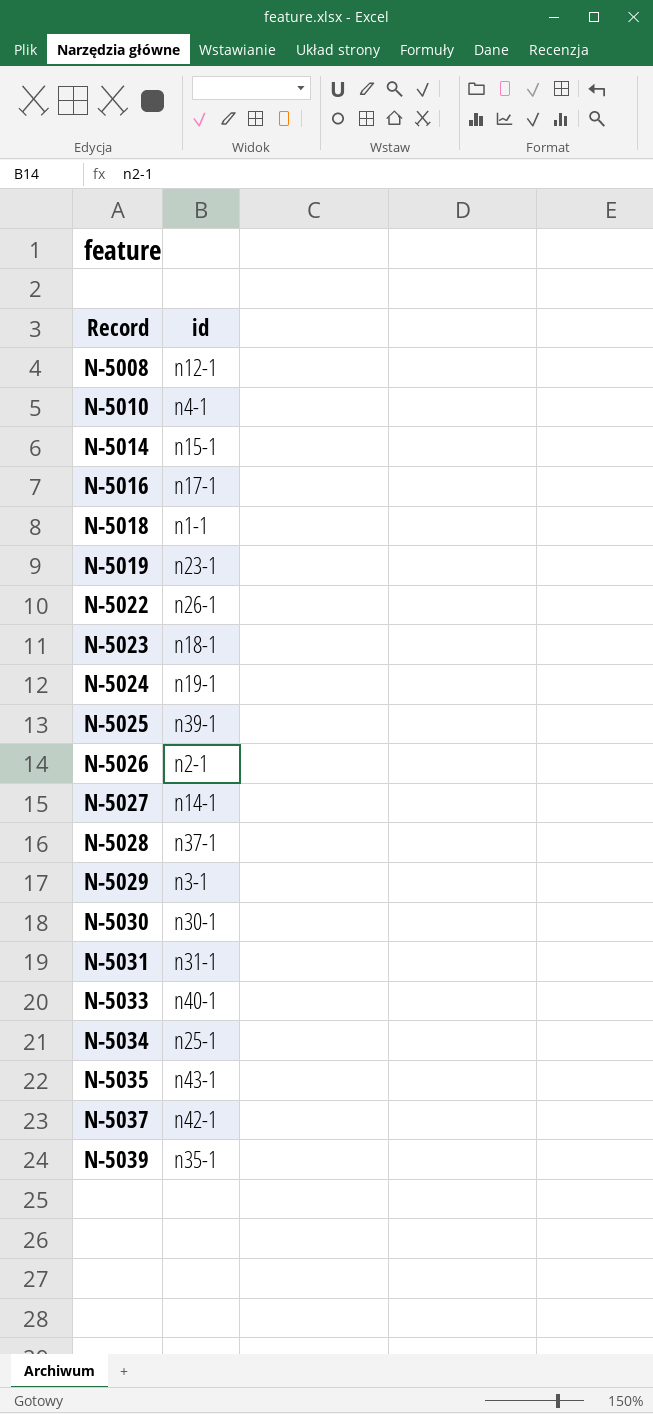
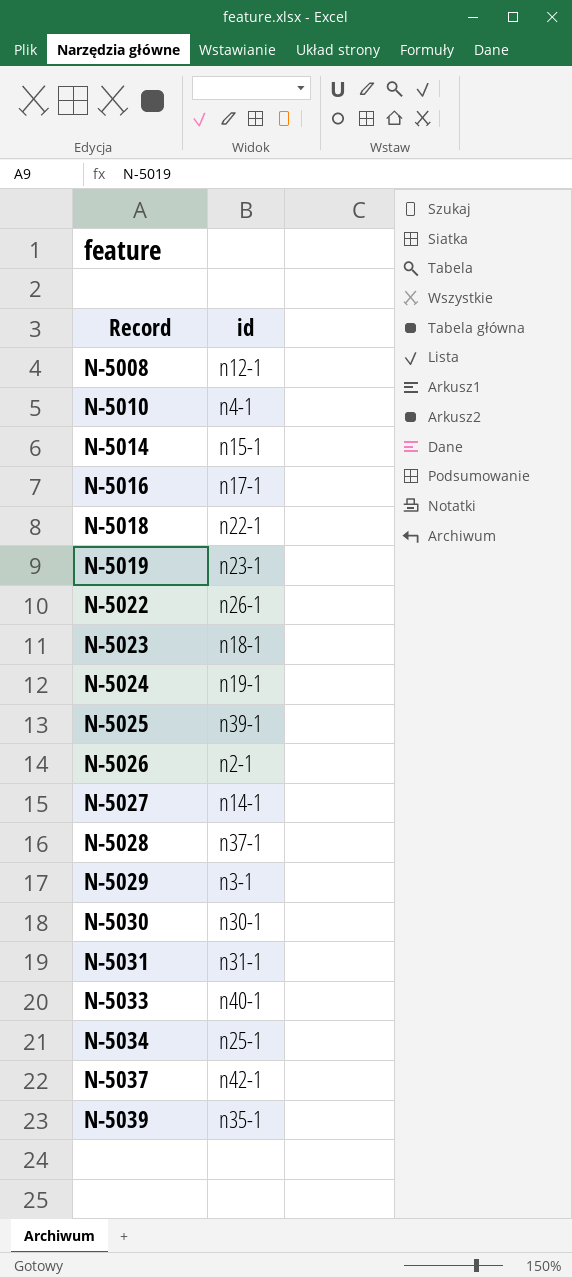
row N-5035: n43-1 -> none
N-5018 | id: n1-1 -> n22-1

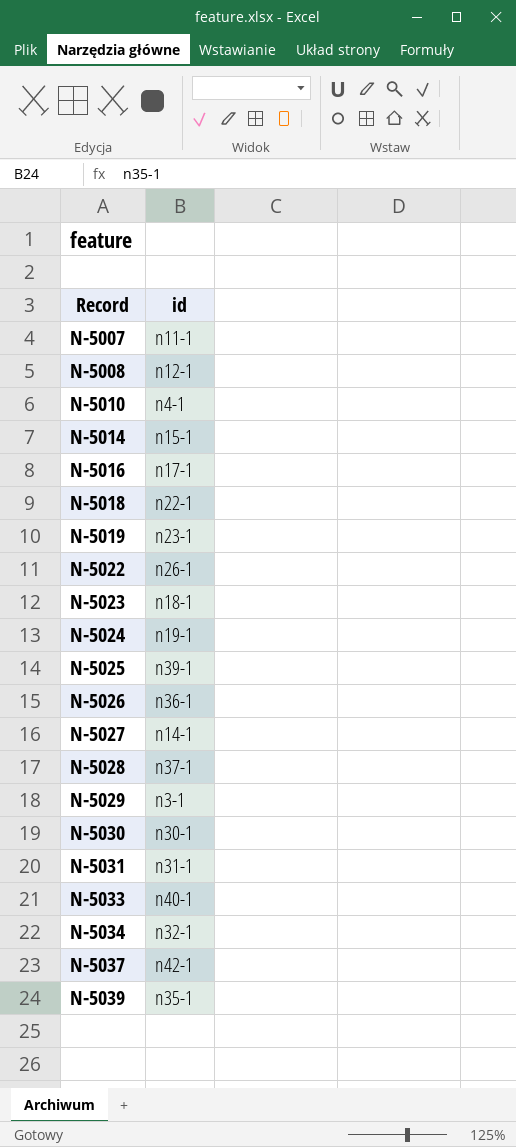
row N-5007: none -> n11-1
N-5026 | id: n2-1 -> n36-1
N-5034 | id: n25-1 -> n32-1

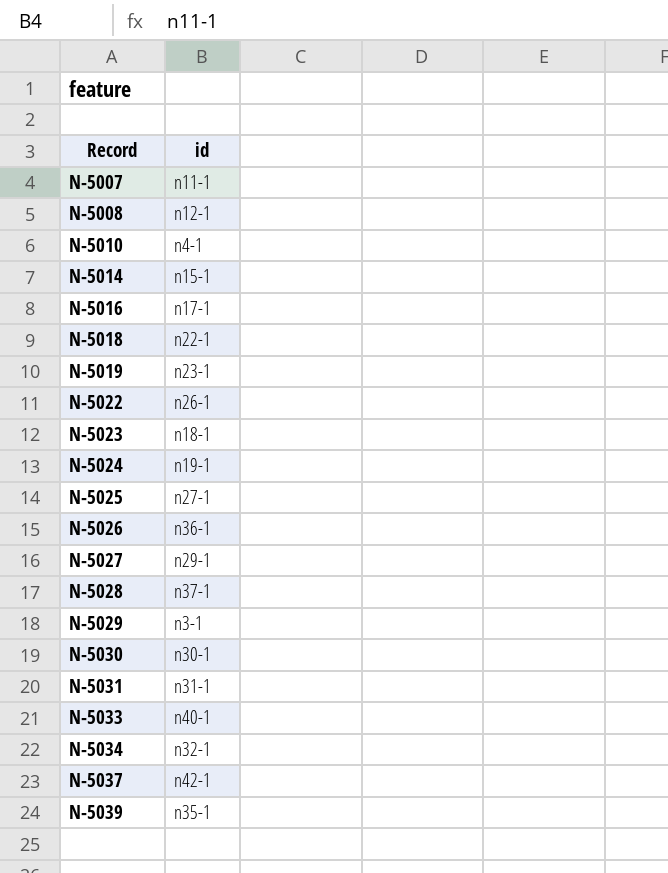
N-5025 | id: n39-1 -> n27-1
N-5027 | id: n14-1 -> n29-1

